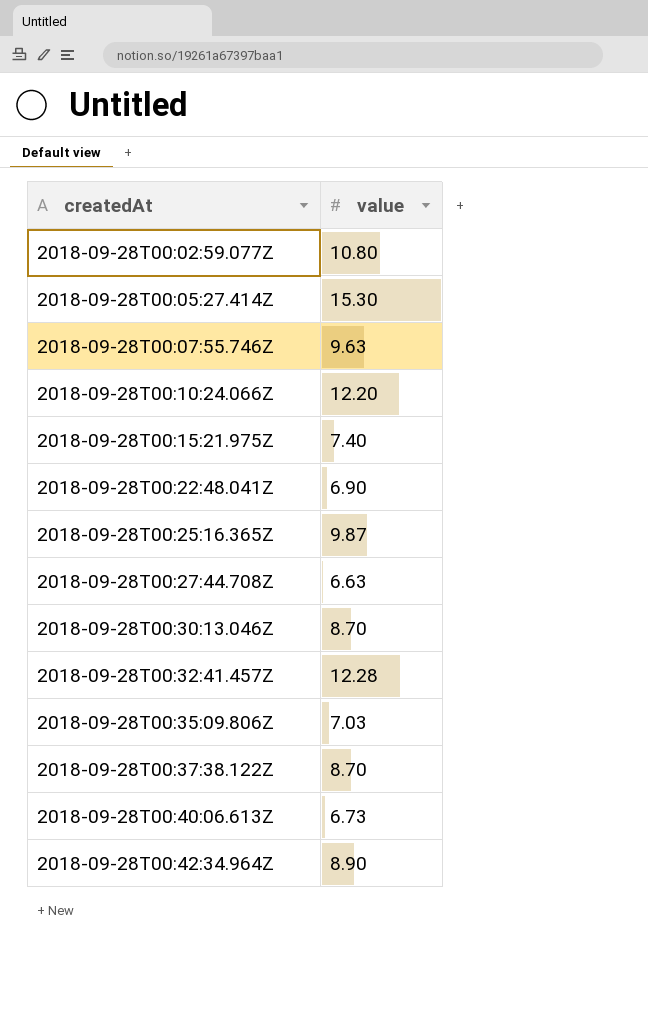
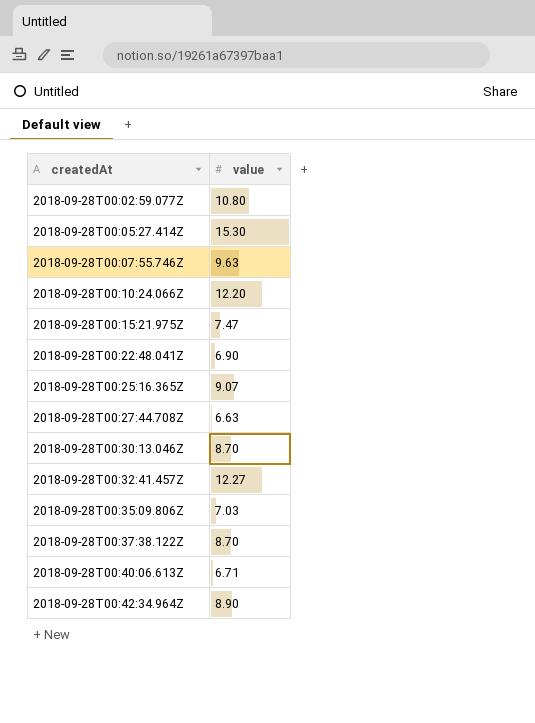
2018-09-28T00:15:21.975Z | value: 7.40 -> 7.47
2018-09-28T00:25:16.365Z | value: 9.87 -> 9.07
2018-09-28T00:32:41.457Z | value: 12.28 -> 12.27
2018-09-28T00:40:06.613Z | value: 6.73 -> 6.71

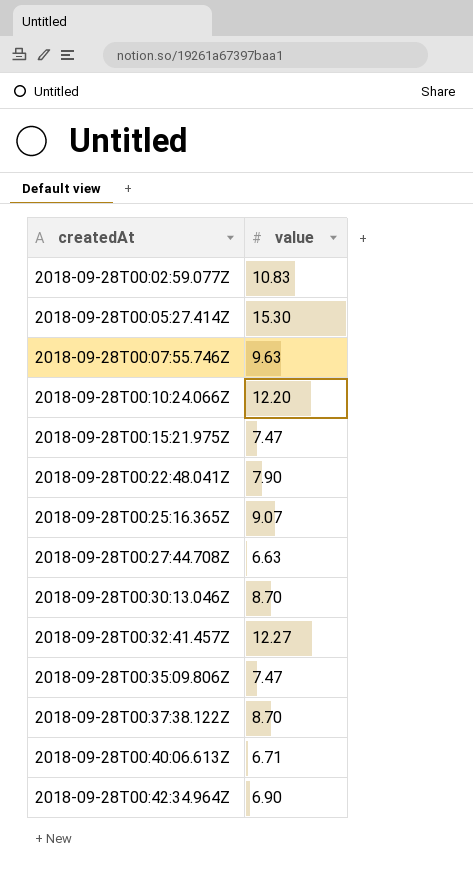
2018-09-28T00:02:59.077Z | value: 10.80 -> 10.83
2018-09-28T00:22:48.041Z | value: 6.90 -> 7.90
2018-09-28T00:35:09.806Z | value: 7.03 -> 7.47
2018-09-28T00:42:34.964Z | value: 8.90 -> 6.90

